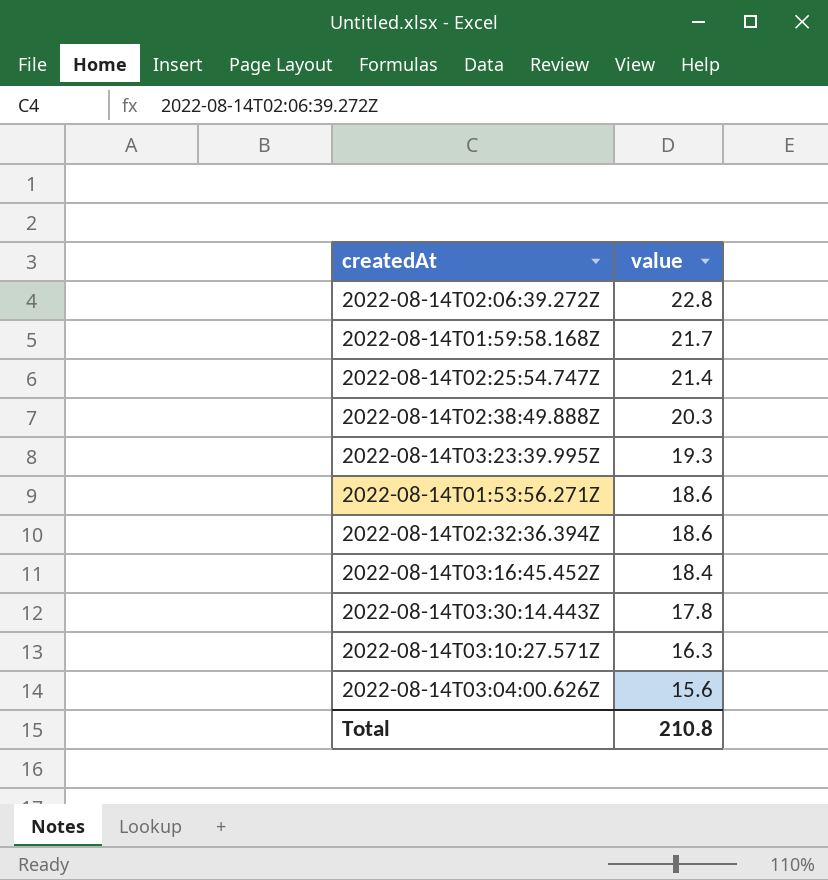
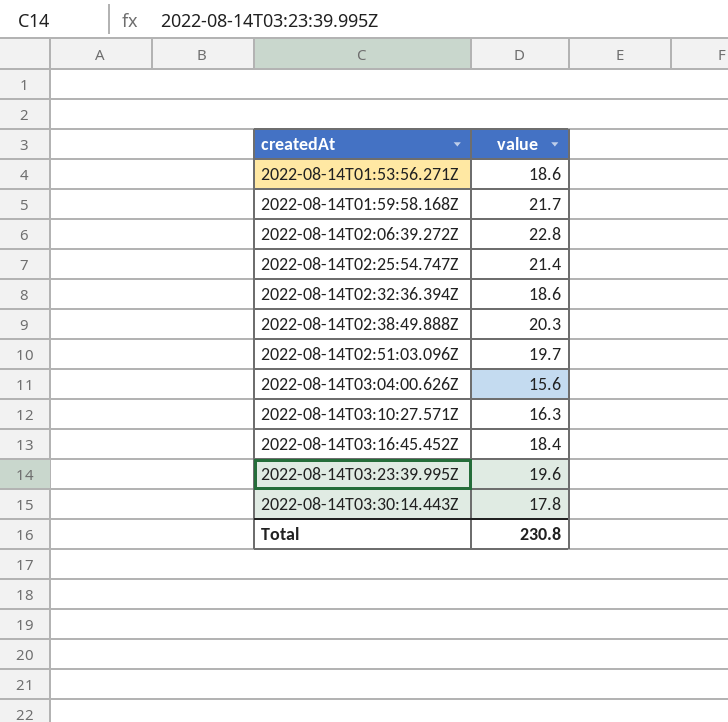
row order: value descending -> createdAt ascending
row 2022-08-14T02:51:03.096Z: none -> 19.7
2022-08-14T03:23:39.995Z | value: 19.3 -> 19.6
Total | value: 210.8 -> 230.8

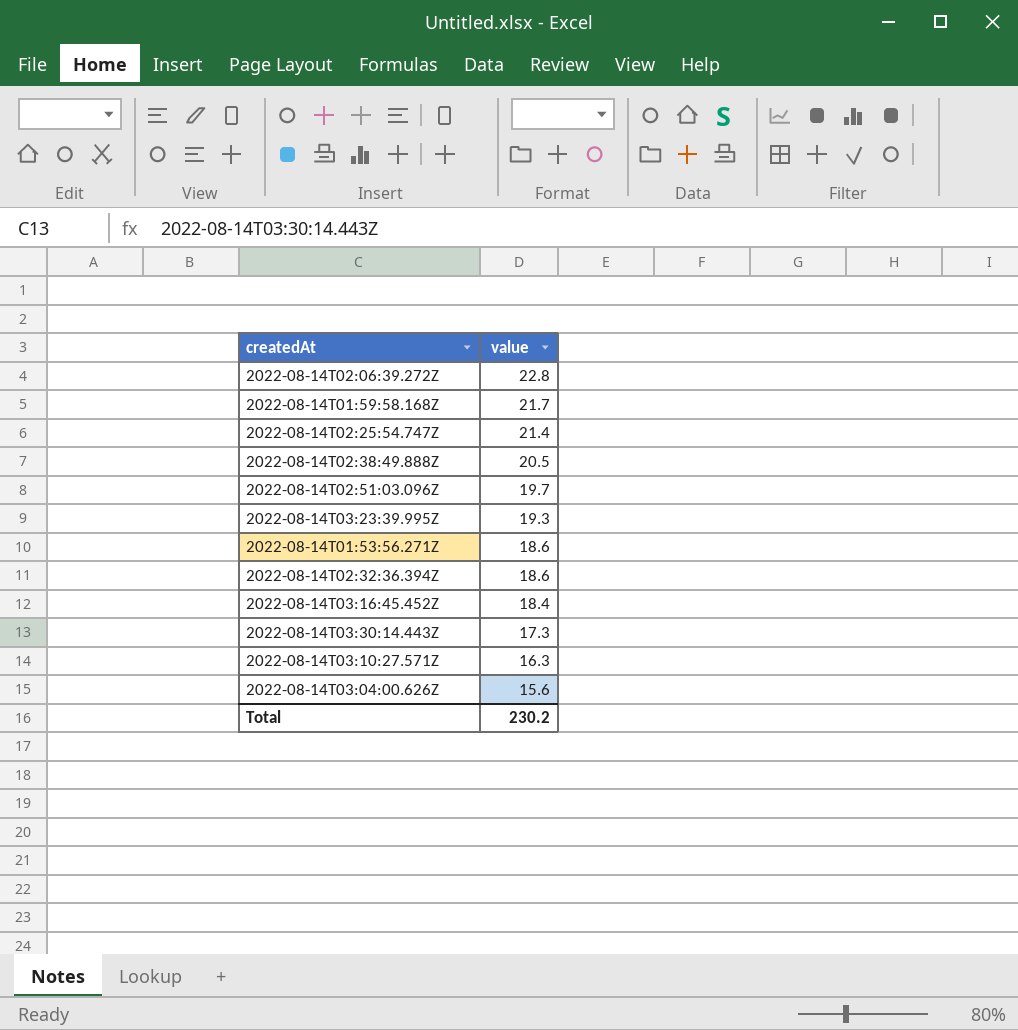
row order: createdAt ascending -> value descending
2022-08-14T02:38:49.888Z | value: 20.3 -> 20.5
2022-08-14T03:23:39.995Z | value: 19.6 -> 19.3
2022-08-14T03:30:14.443Z | value: 17.8 -> 17.3
Total | value: 230.8 -> 230.2

